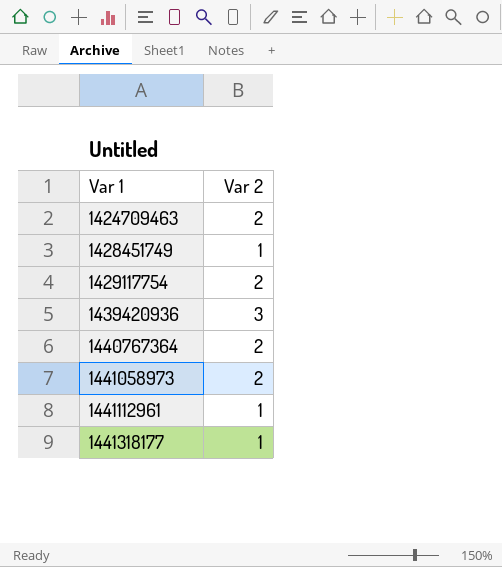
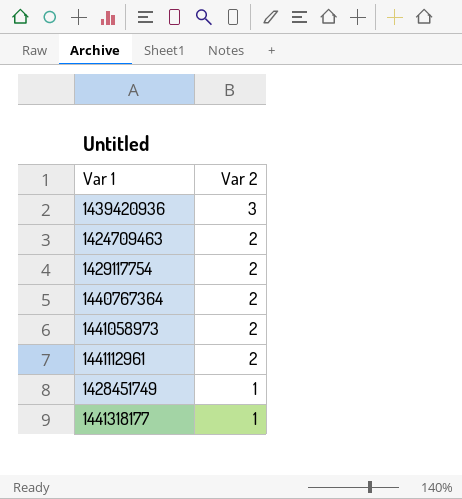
row order: Var 1 ascending -> Var 2 descending
1441112961 | Var 2: 1 -> 2

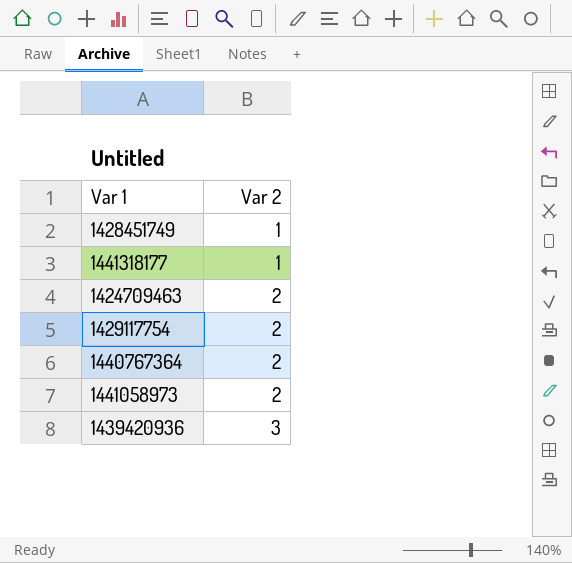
row order: Var 2 descending -> Var 2 ascending
row 1441112961: 2 -> none

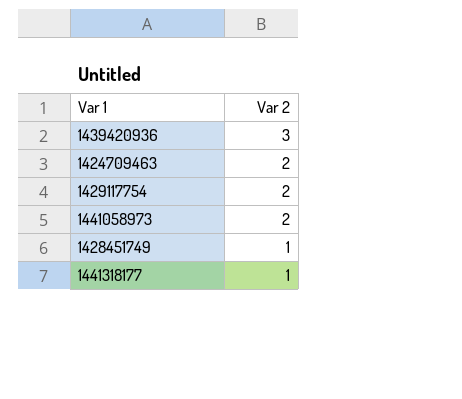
row order: Var 2 ascending -> Var 2 descending
row 1440767364: 2 -> none

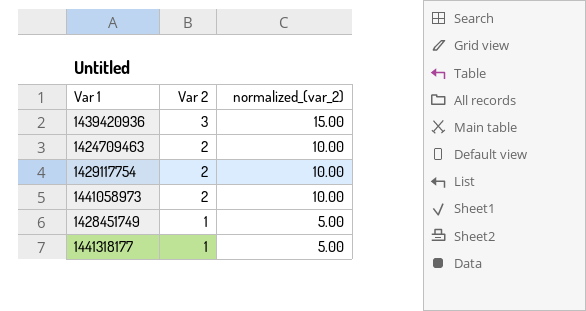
column normalized_(var_2) | formula: none -> [Var 2] * 5

